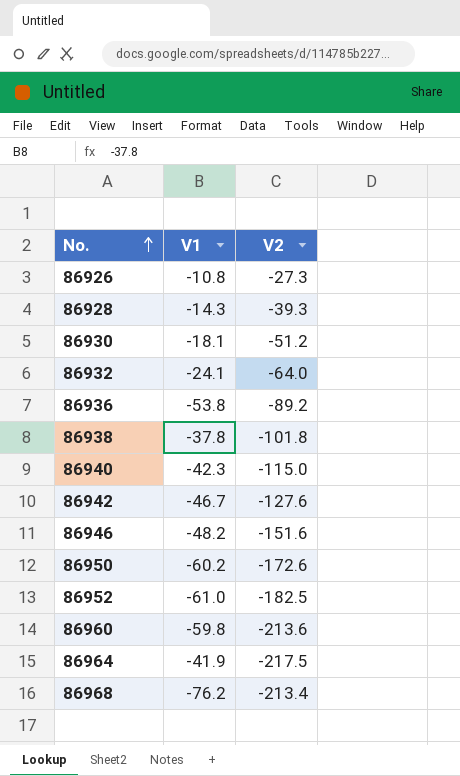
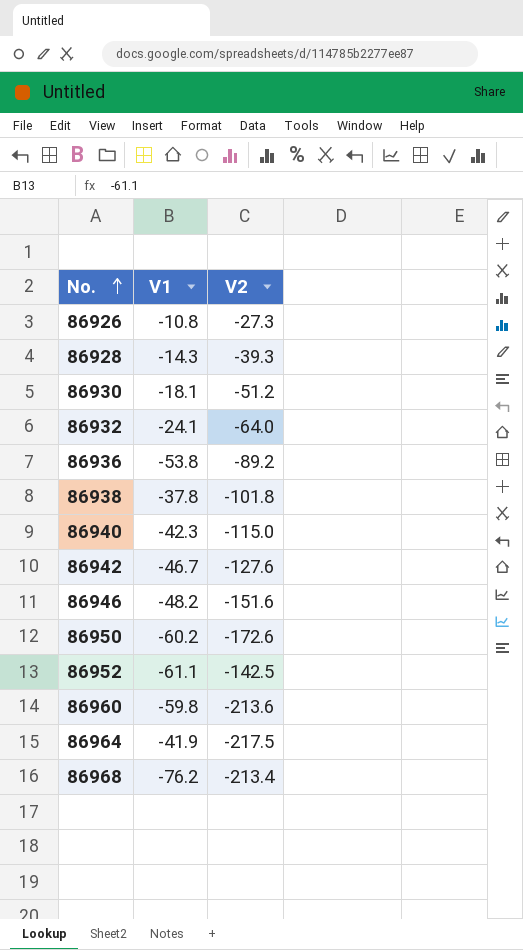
86952 | V1: -61.0 -> -61.1
86952 | V2: -182.5 -> -142.5

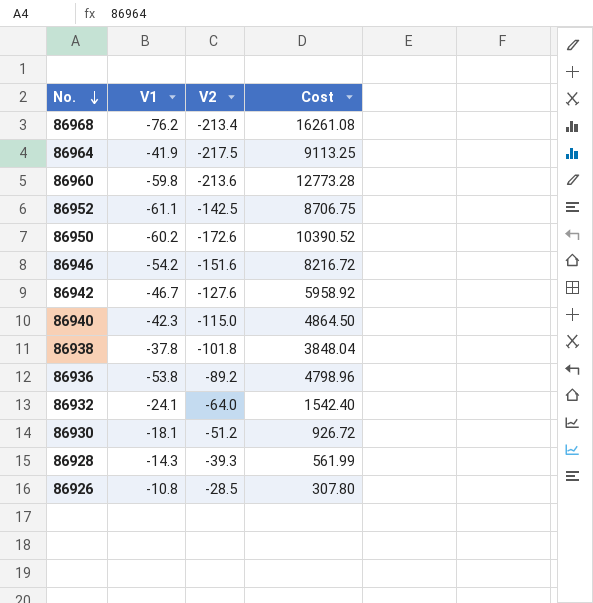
row order: No. ascending -> No. descending
column Cost | formula: none -> [V1] * [V2]
86946 | V1: -48.2 -> -54.2
86926 | V2: -27.3 -> -28.5

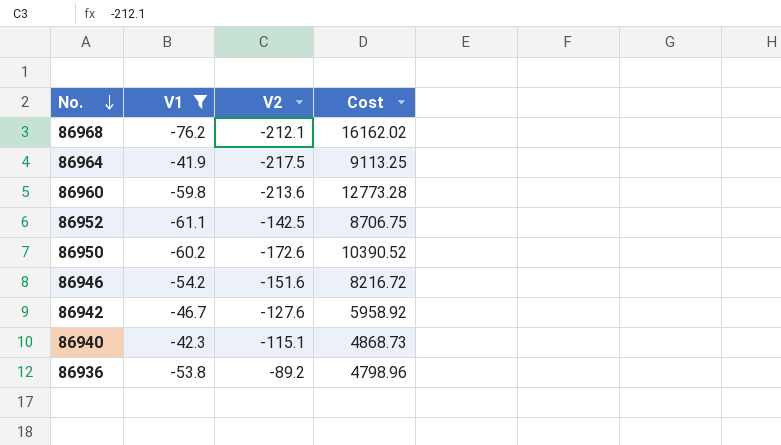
filter: none -> V1 <= -41.9
86968 | V2: -213.4 -> -212.1
86968 | Cost: 16261.08 -> 16162.02
86940 | V2: -115.0 -> -115.1
86940 | Cost: 4864.50 -> 4868.73

